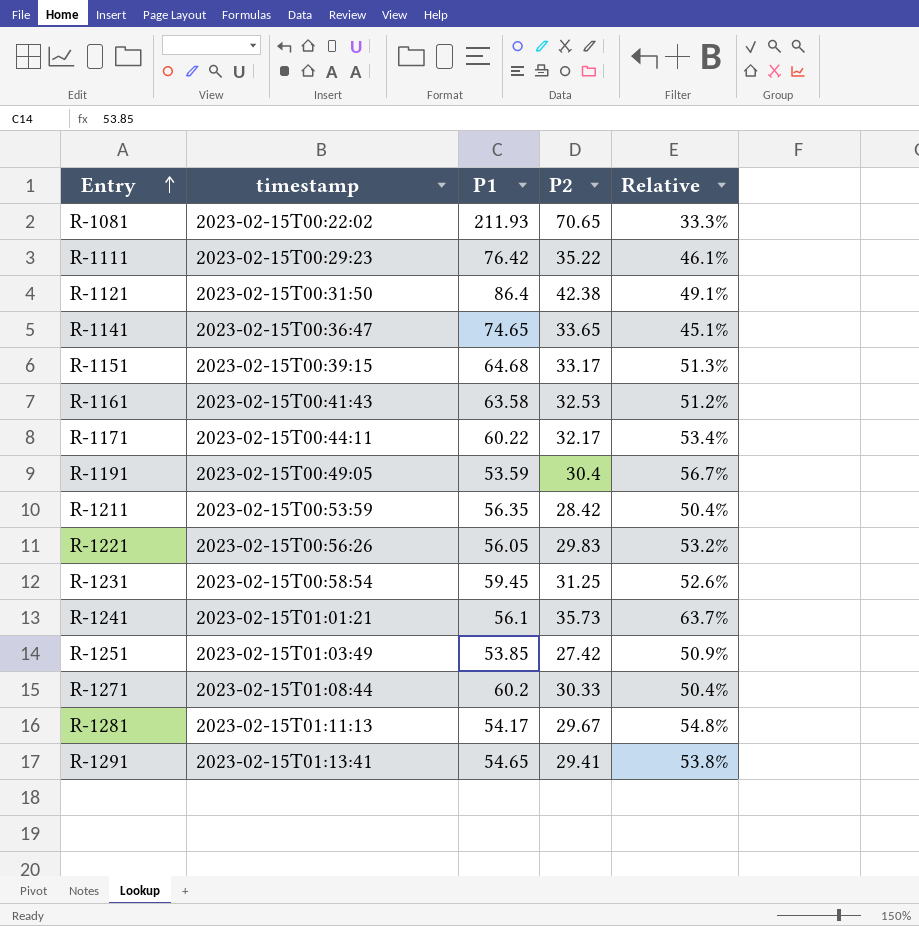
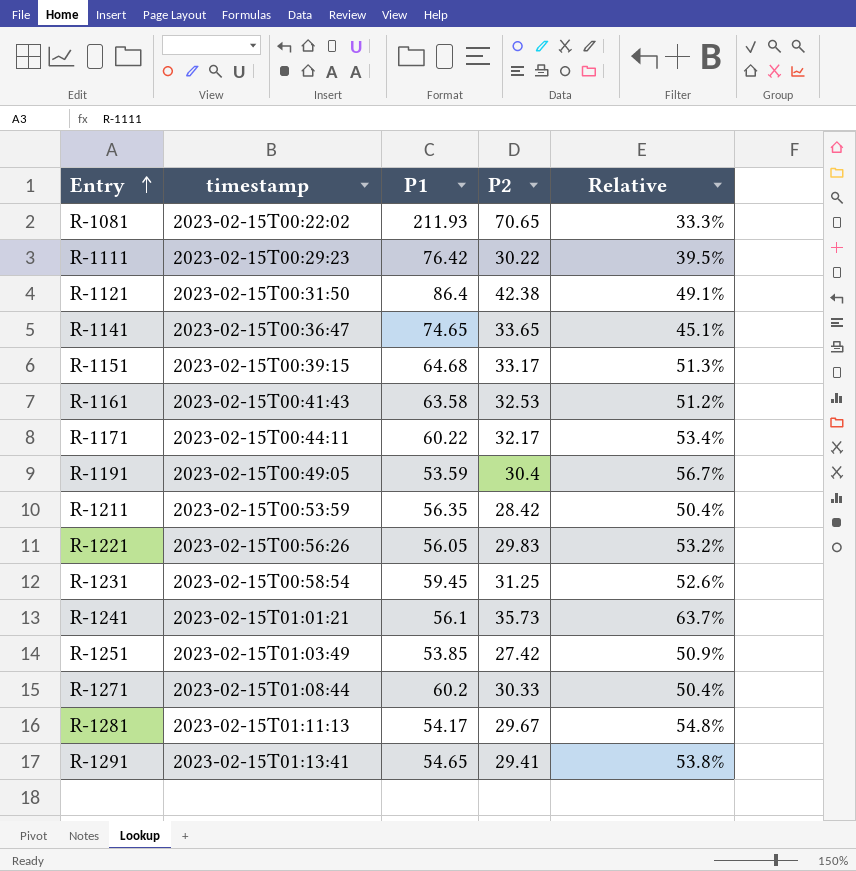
R-1111 | P2: 35.22 -> 30.22
R-1111 | Relative: 46.1% -> 39.5%

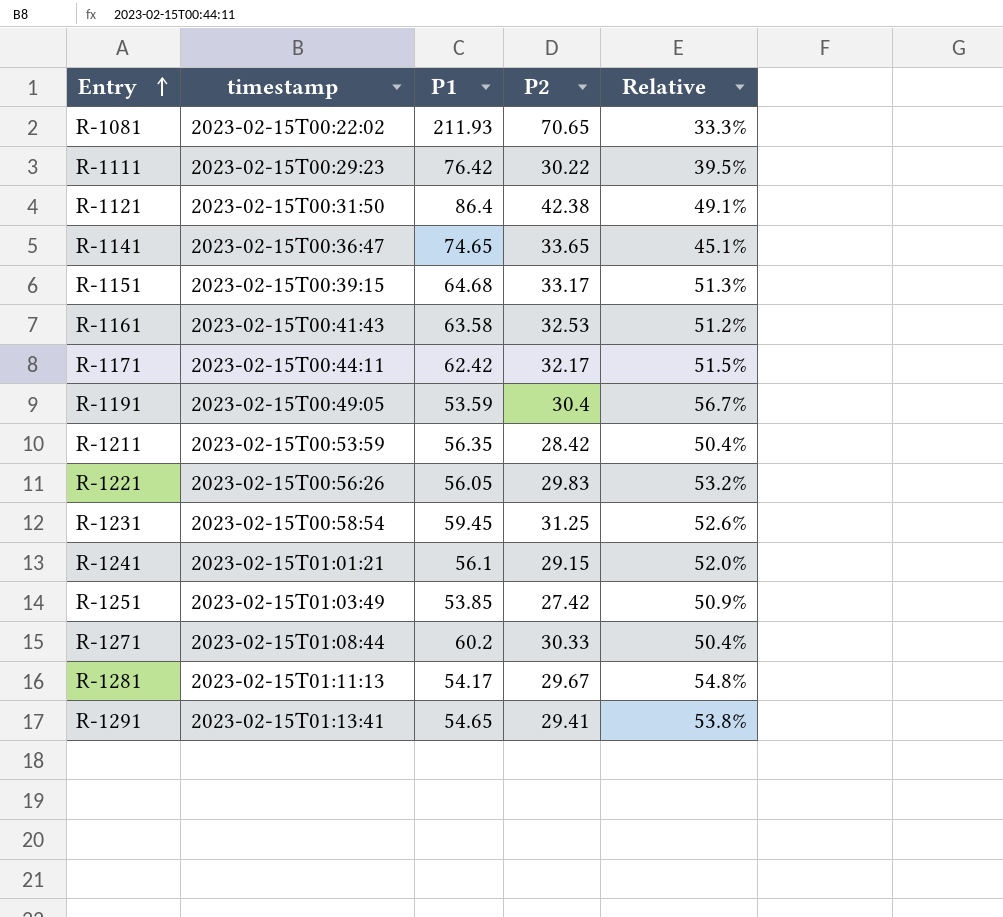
R-1171 | P1: 60.22 -> 62.42
R-1171 | Relative: 53.4% -> 51.5%
R-1241 | P2: 35.73 -> 29.15
R-1241 | Relative: 63.7% -> 52.0%

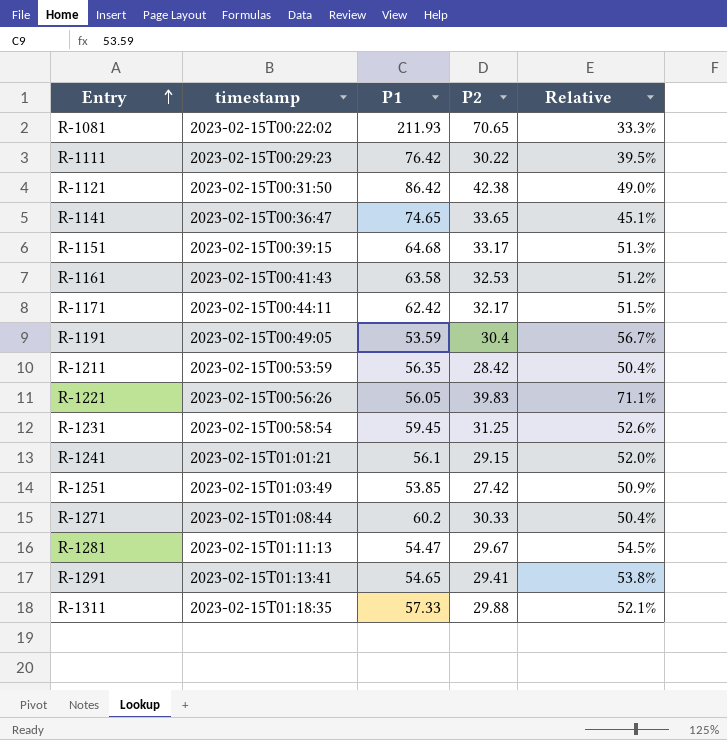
R-1121 | P1: 86.4 -> 86.42
R-1121 | Relative: 49.1% -> 49.0%
R-1221 | P2: 29.83 -> 39.83
R-1221 | Relative: 53.2% -> 71.1%
R-1281 | P1: 54.17 -> 54.47
R-1281 | Relative: 54.8% -> 54.5%
row R-1311: none -> 2023-02-15T01:18:35 | 57.33 | 29.88 | 52.1%

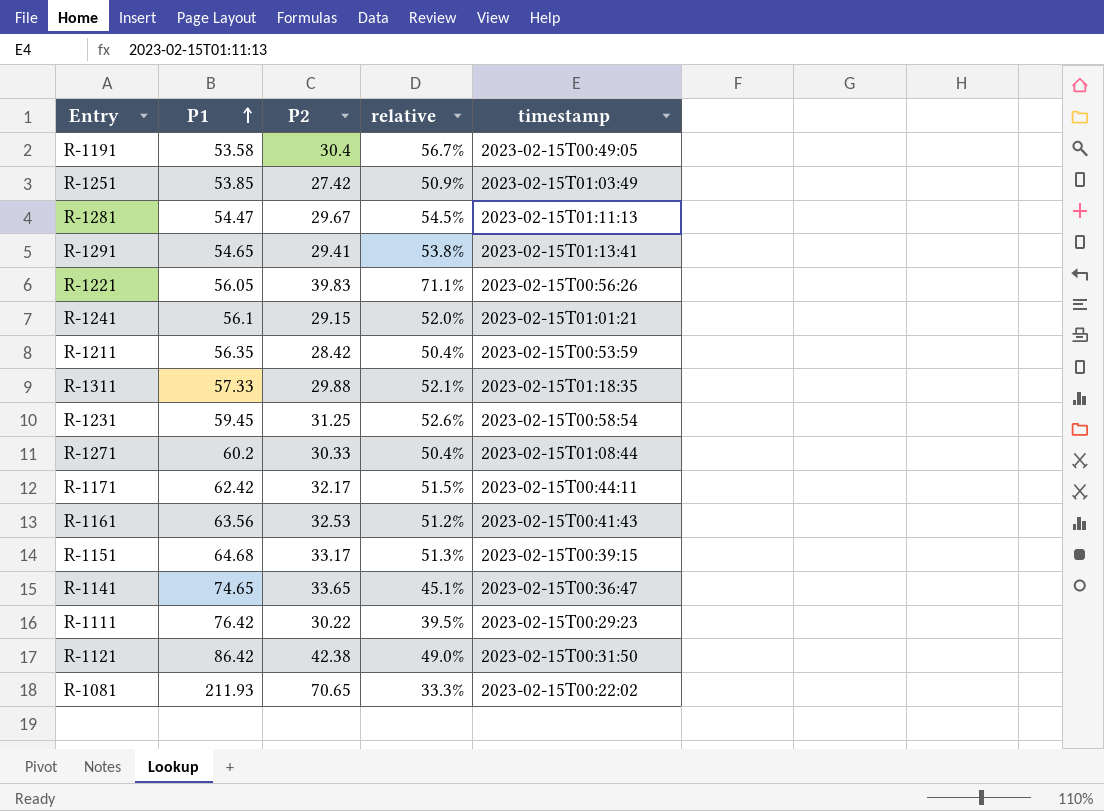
row order: Entry ascending -> P1 ascending
column name: Relative -> relative
column timestamp | position: 2 -> 5
R-1191 | P1: 53.59 -> 53.58
R-1161 | P1: 63.58 -> 63.56

